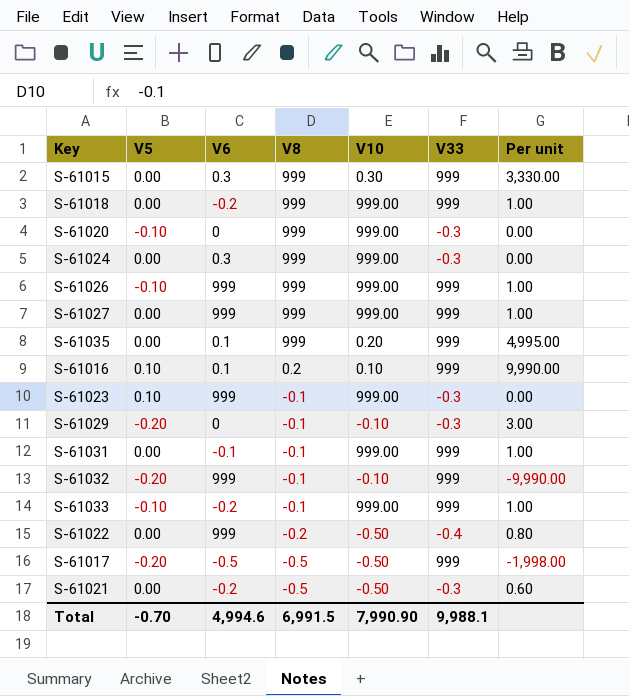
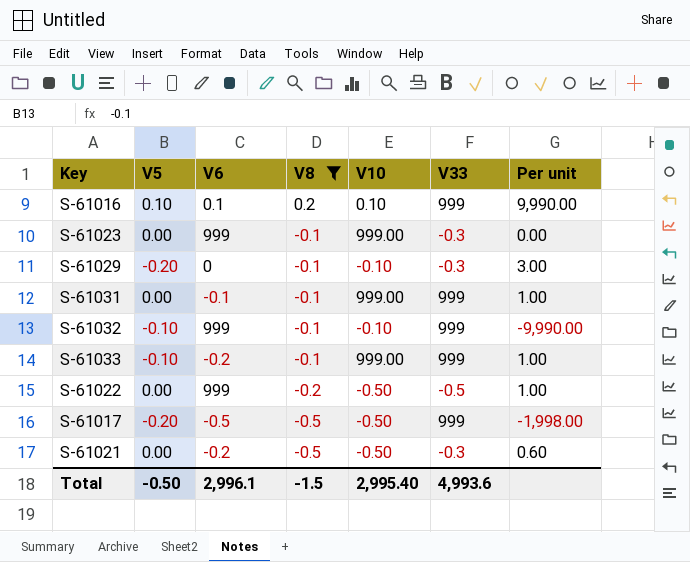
filter: none -> V8 != 999
S-61023 | V5: 0.10 -> 0.00
S-61032 | V5: -0.20 -> -0.10
S-61022 | V33: -0.4 -> -0.5
S-61022 | Per unit: 0.80 -> 1.00
Total | V5: -0.70 -> -0.50
Total | V6: 4,994.6 -> 2,996.1
Total | V8: 6,991.5 -> -1.5
Total | V10: 7,990.90 -> 2,995.40
Total | V33: 9,988.1 -> 4,993.6

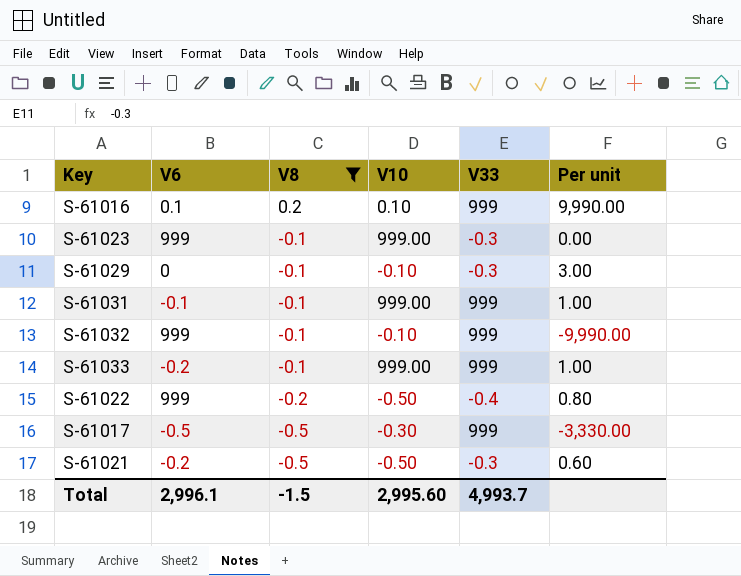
column V5 | position: 2 -> none
S-61022 | V33: -0.5 -> -0.4
S-61022 | Per unit: 1.00 -> 0.80
S-61017 | V10: -0.50 -> -0.30
S-61017 | Per unit: -1,998.00 -> -3,330.00
Total | V10: 2,995.40 -> 2,995.60
Total | V33: 4,993.6 -> 4,993.7

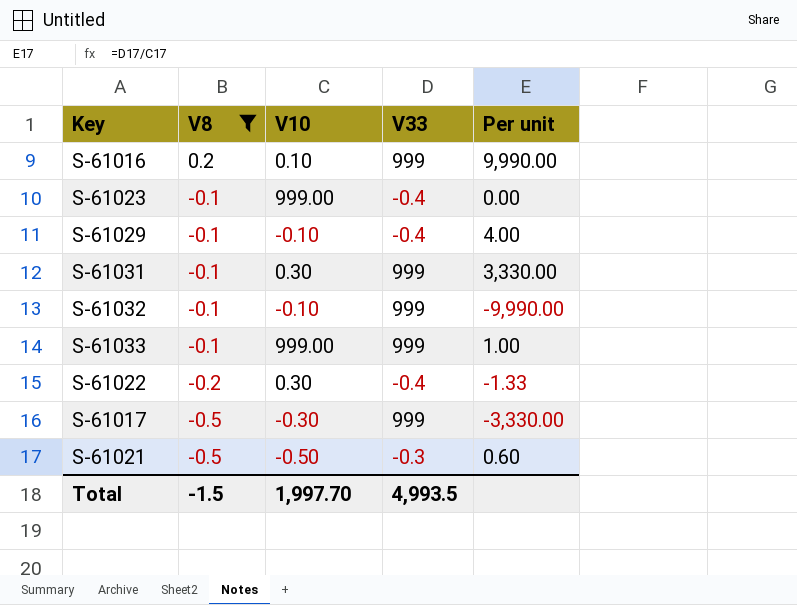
column V6 | position: 2 -> none
S-61023 | V33: -0.3 -> -0.4
S-61029 | V33: -0.3 -> -0.4
S-61029 | Per unit: 3.00 -> 4.00
S-61031 | V10: 999.00 -> 0.30
S-61031 | Per unit: 1.00 -> 3,330.00
S-61022 | V10: -0.50 -> 0.30
S-61022 | Per unit: 0.80 -> -1.33
Total | V10: 2,995.60 -> 1,997.70
Total | V33: 4,993.7 -> 4,993.5

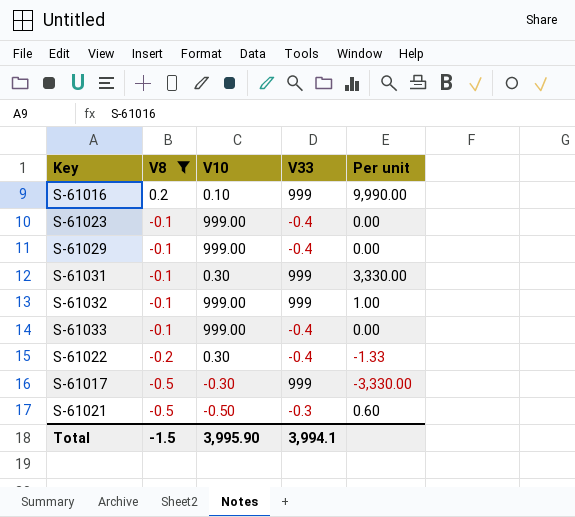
S-61029 | V10: -0.10 -> 999.00
S-61029 | Per unit: 4.00 -> 0.00
S-61032 | V10: -0.10 -> 999.00
S-61032 | Per unit: -9,990.00 -> 1.00
S-61033 | V33: 999 -> -0.4
S-61033 | Per unit: 1.00 -> 0.00
Total | V10: 1,997.70 -> 3,995.90
Total | V33: 4,993.5 -> 3,994.1

